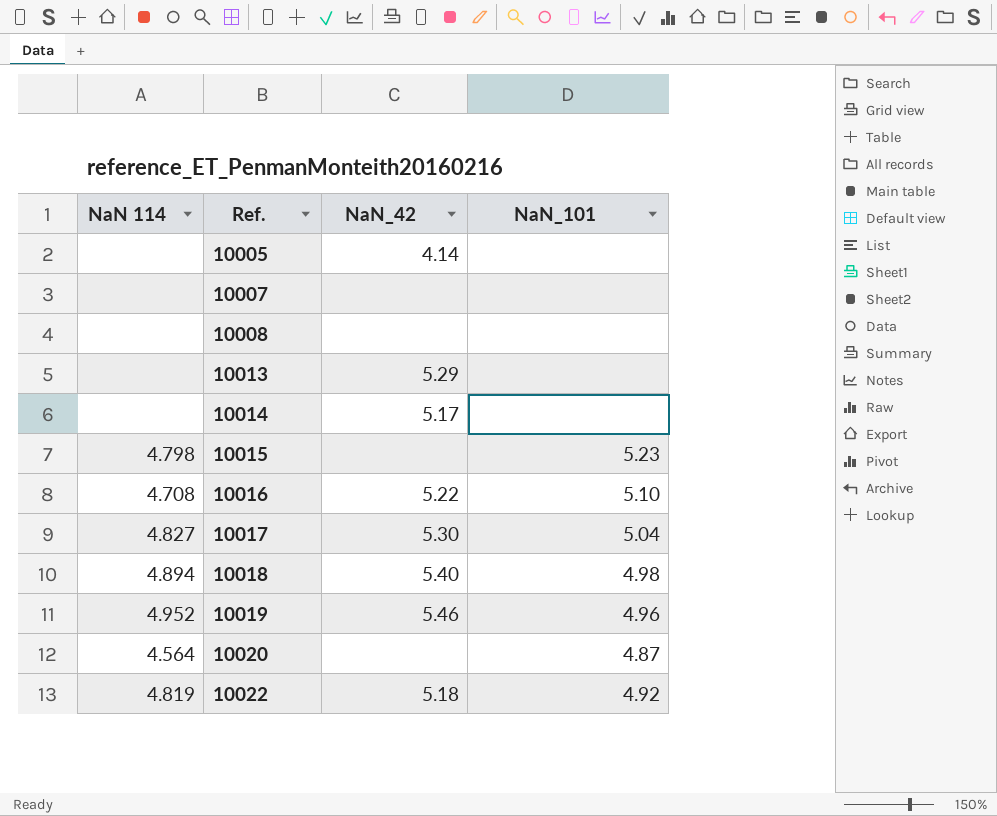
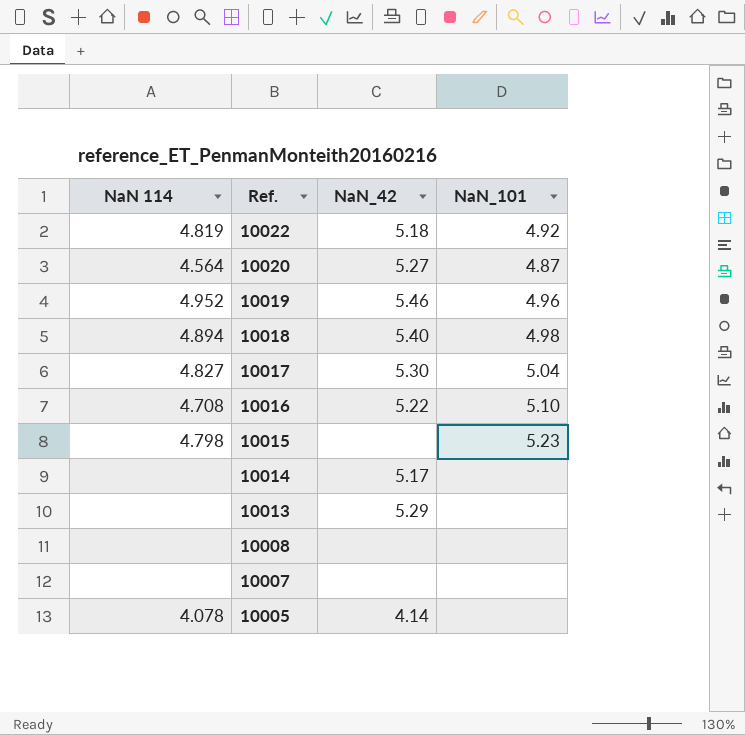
row order: Ref. ascending -> Ref. descending
10020 | NaN_42: none -> 5.27
10005 | NaN 114: none -> 4.078

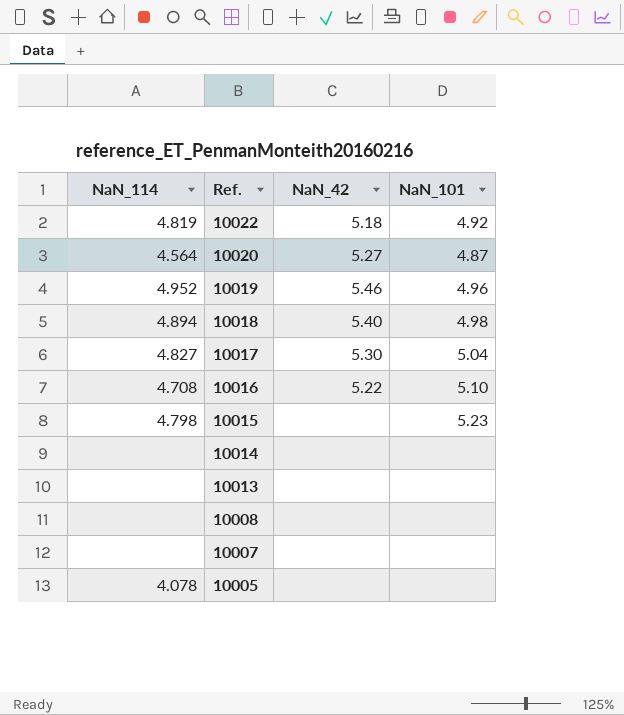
column name: NaN 114 -> NaN_114
10014 | NaN_42: 5.17 -> none
10013 | NaN_42: 5.29 -> none
10005 | NaN_42: 4.14 -> none

